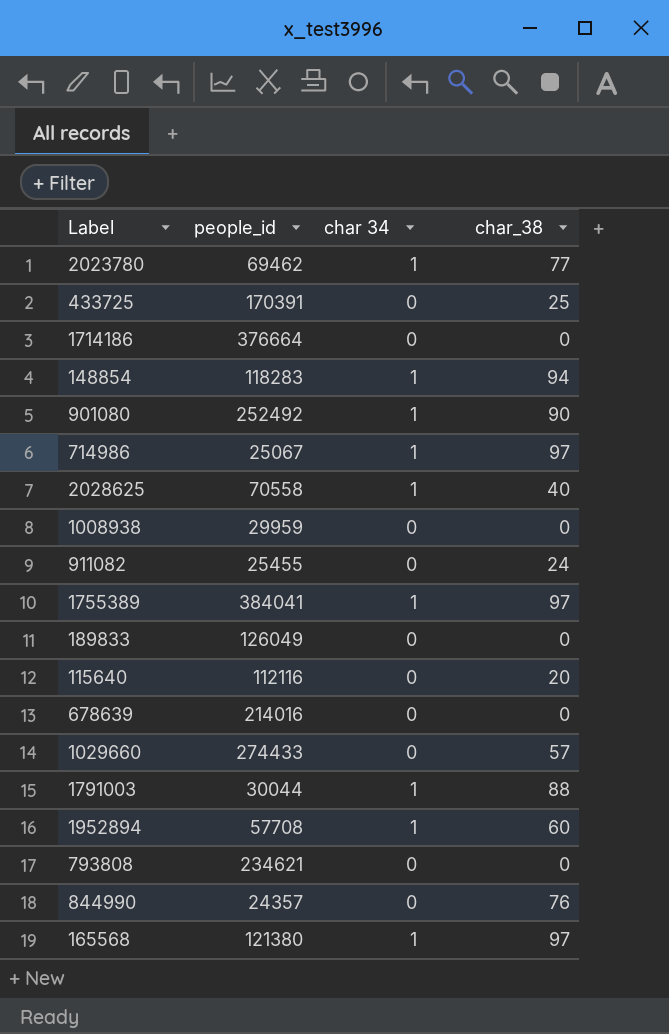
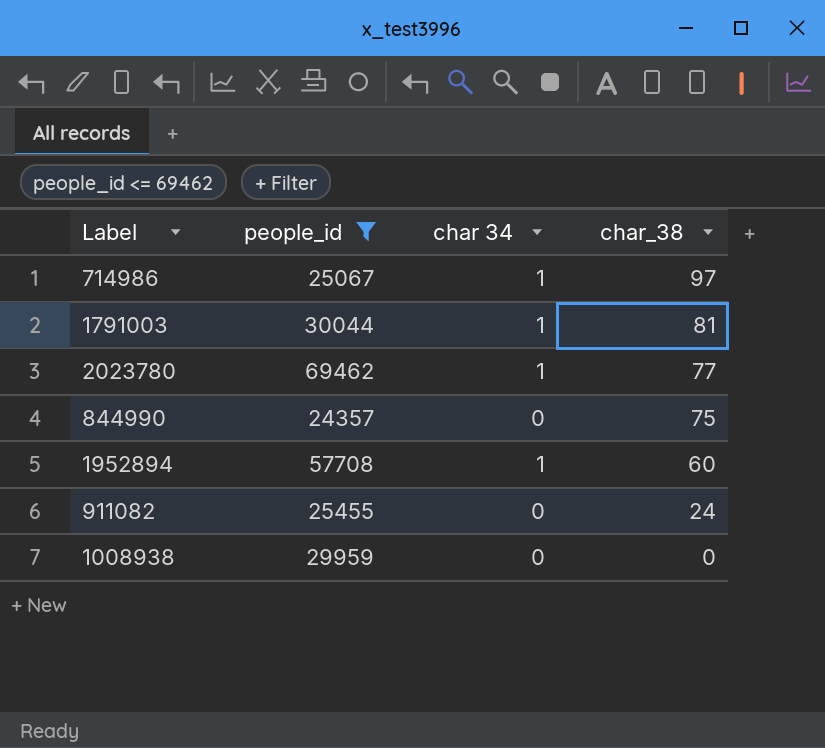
filter: none -> people_id <= 69462
row order: none -> char_38 descending
1791003 | char_38: 88 -> 81
844990 | char_38: 76 -> 75

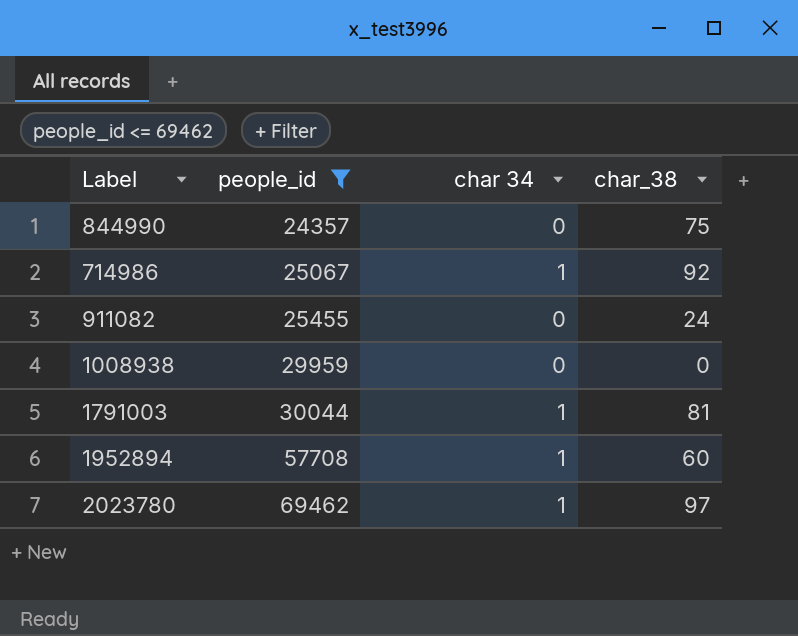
row order: char_38 descending -> people_id ascending
714986 | char_38: 97 -> 92
2023780 | char_38: 77 -> 97

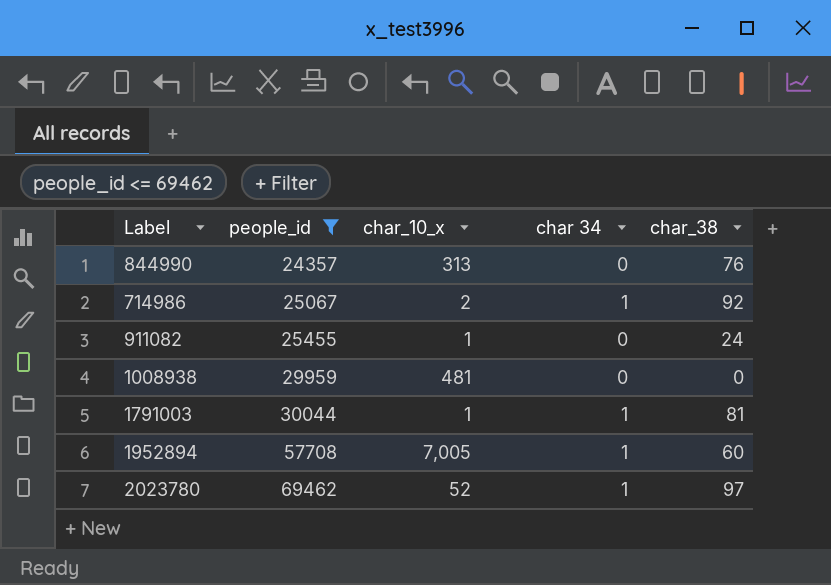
column char_10_x | position: none -> 3
844990 | char_38: 75 -> 76

